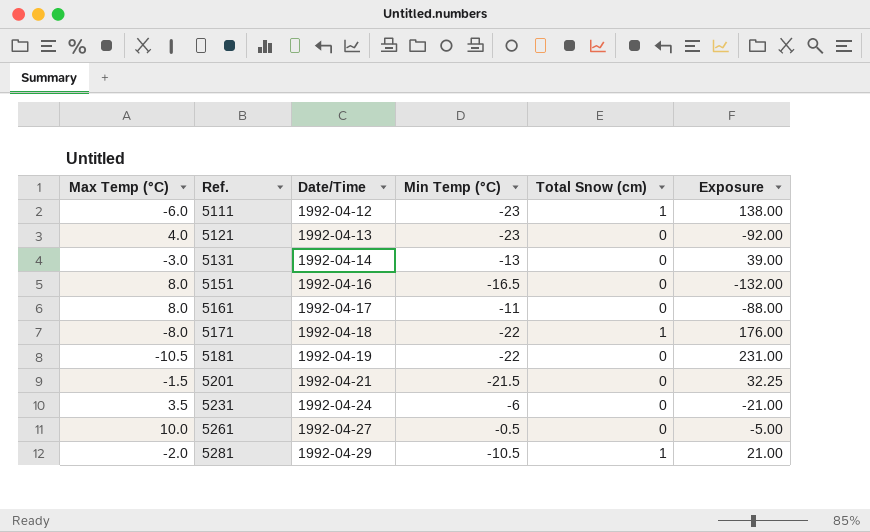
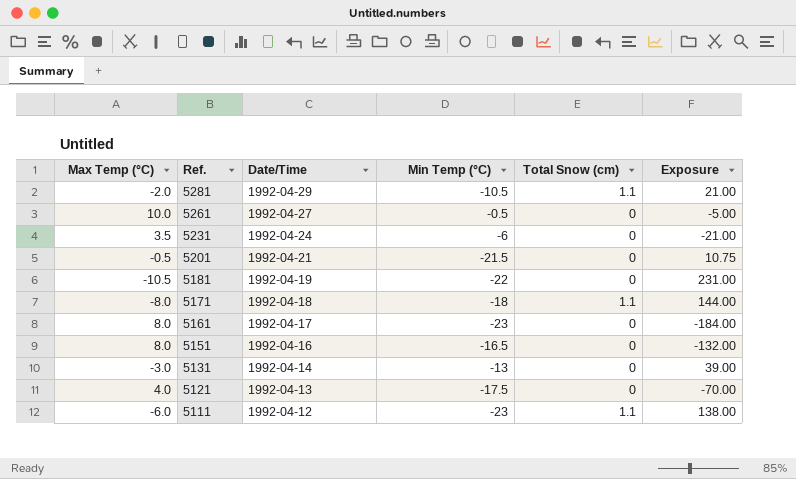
row order: Ref. ascending -> Ref. descending
5281 | Total Snow (cm): 1 -> 1.1
5201 | Max Temp (°C): -1.5 -> -0.5
5201 | Exposure: 32.25 -> 10.75
5171 | Min Temp (°C): -22 -> -18
5171 | Total Snow (cm): 1 -> 1.1
5171 | Exposure: 176.00 -> 144.00
5161 | Min Temp (°C): -11 -> -23
5161 | Exposure: -88.00 -> -184.00
5121 | Min Temp (°C): -23 -> -17.5
5121 | Exposure: -92.00 -> -70.00
5111 | Total Snow (cm): 1 -> 1.1

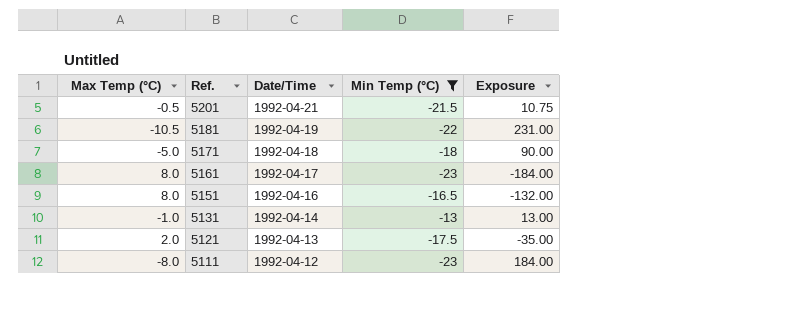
filter: none -> Min Temp (°C) <= -13
column Total Snow (cm) | position: 5 -> none
5171 | Max Temp (°C): -8.0 -> -5.0
5171 | Exposure: 144.00 -> 90.00
5131 | Max Temp (°C): -3.0 -> -1.0
5131 | Exposure: 39.00 -> 13.00
5121 | Max Temp (°C): 4.0 -> 2.0
5121 | Exposure: -70.00 -> -35.00
5111 | Max Temp (°C): -6.0 -> -8.0
5111 | Exposure: 138.00 -> 184.00

